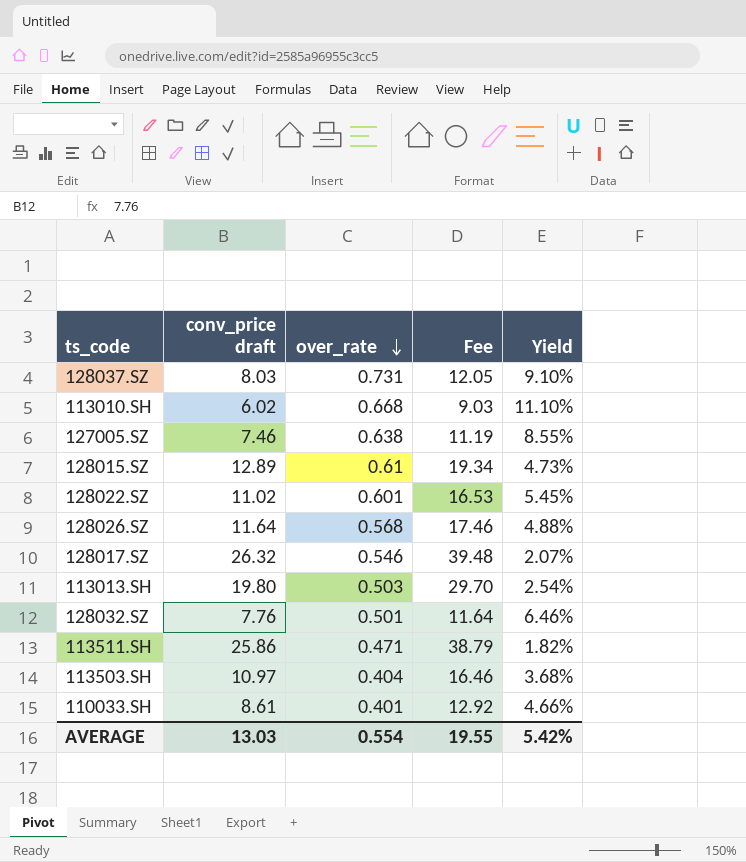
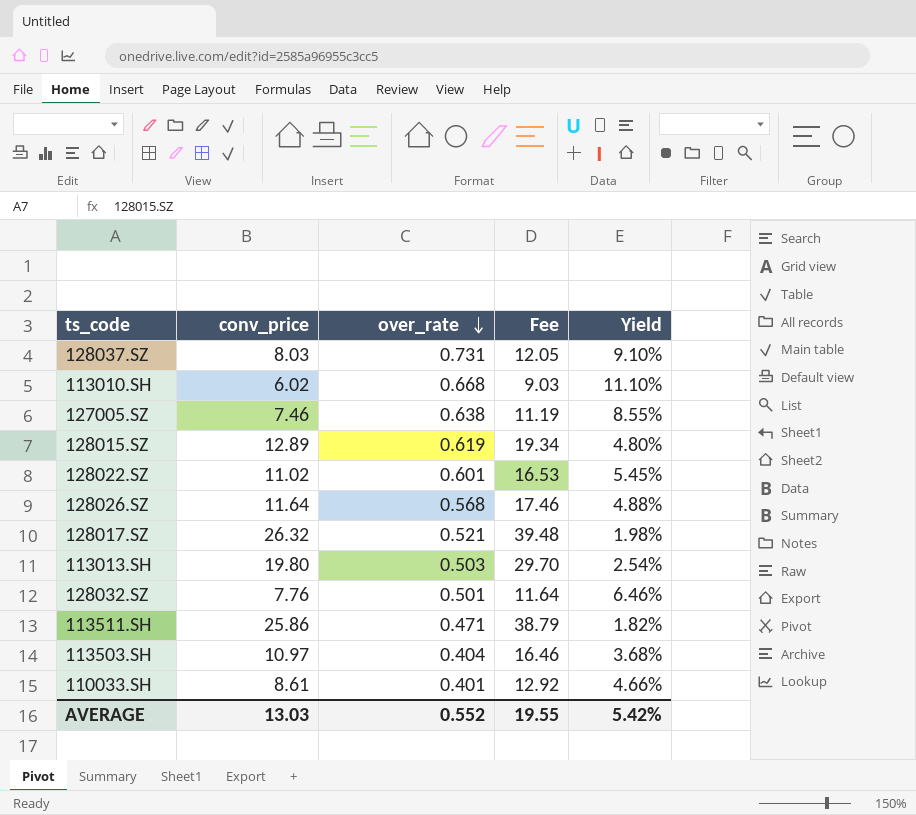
column name: conv_price draft -> conv_price
128015.SZ | over_rate: 0.61 -> 0.619
128015.SZ | Yield: 4.73% -> 4.80%
128017.SZ | over_rate: 0.546 -> 0.521
128017.SZ | Yield: 2.07% -> 1.98%
AVERAGE | over_rate: 0.554 -> 0.552

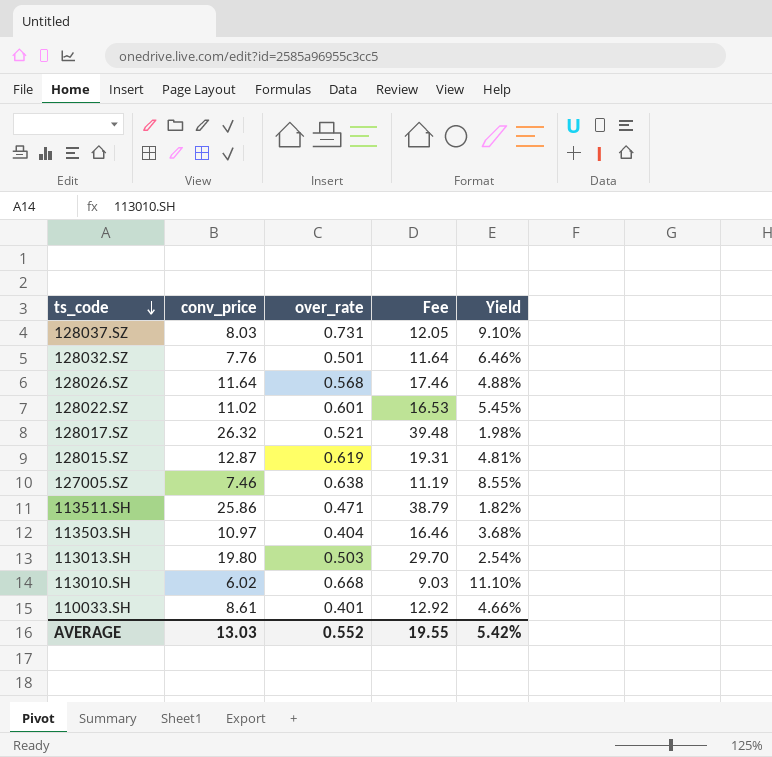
row order: over_rate descending -> ts_code descending
128015.SZ | conv_price: 12.89 -> 12.87
128015.SZ | Fee: 19.34 -> 19.31
128015.SZ | Yield: 4.80% -> 4.81%

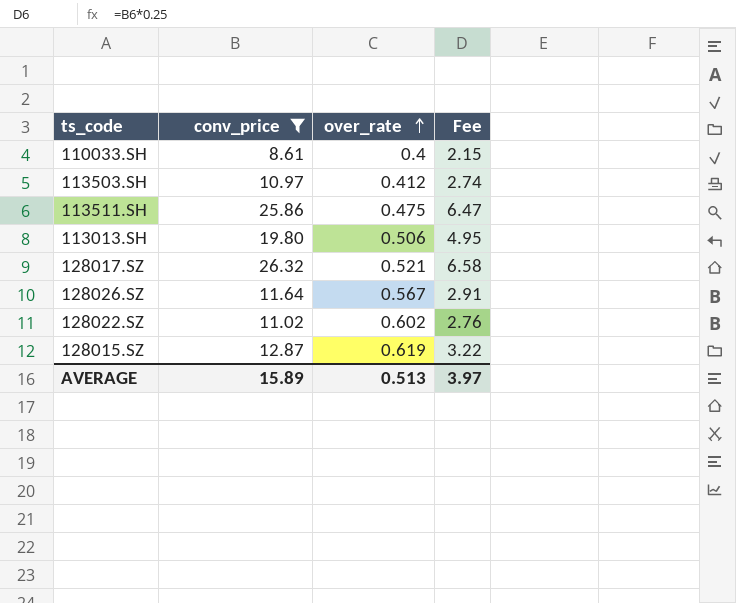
filter: none -> conv_price >= 8.61
row order: ts_code descending -> over_rate ascending
column Yield | formula: [over_rate] / [conv_price] -> none
column Fee | formula: [conv_price] * 1.5 -> [conv_price] * 0.25
110033.SH | over_rate: 0.401 -> 0.4
113503.SH | over_rate: 0.404 -> 0.412
113511.SH | over_rate: 0.471 -> 0.475
113013.SH | over_rate: 0.503 -> 0.506
128026.SZ | over_rate: 0.568 -> 0.567
128022.SZ | over_rate: 0.601 -> 0.602
AVERAGE | conv_price: 13.03 -> 15.89
AVERAGE | over_rate: 0.552 -> 0.513
AVERAGE | Fee: 19.55 -> 3.97

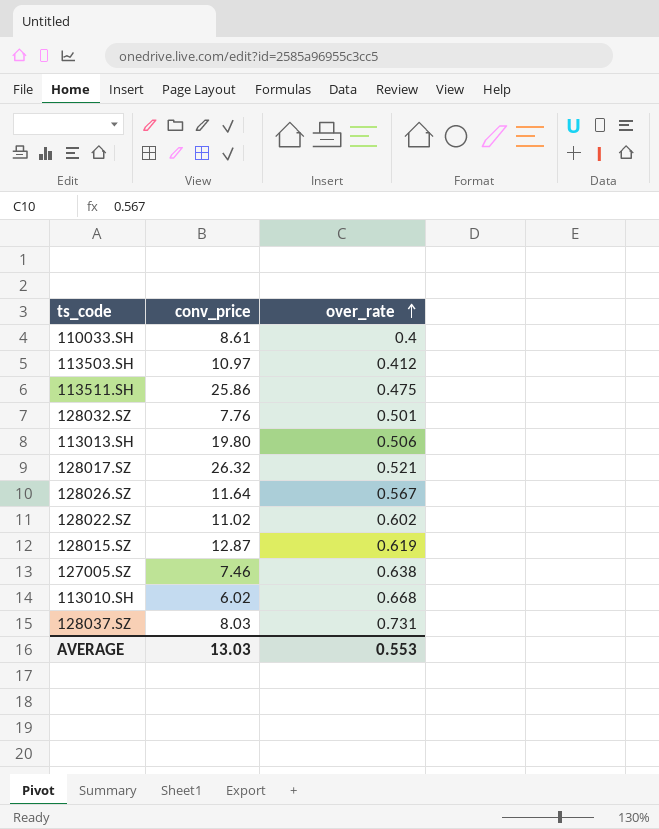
filter: conv_price >= 8.61 -> none
column Fee | formula: [conv_price] * 0.25 -> none
AVERAGE | conv_price: 15.89 -> 13.03
AVERAGE | over_rate: 0.513 -> 0.553

